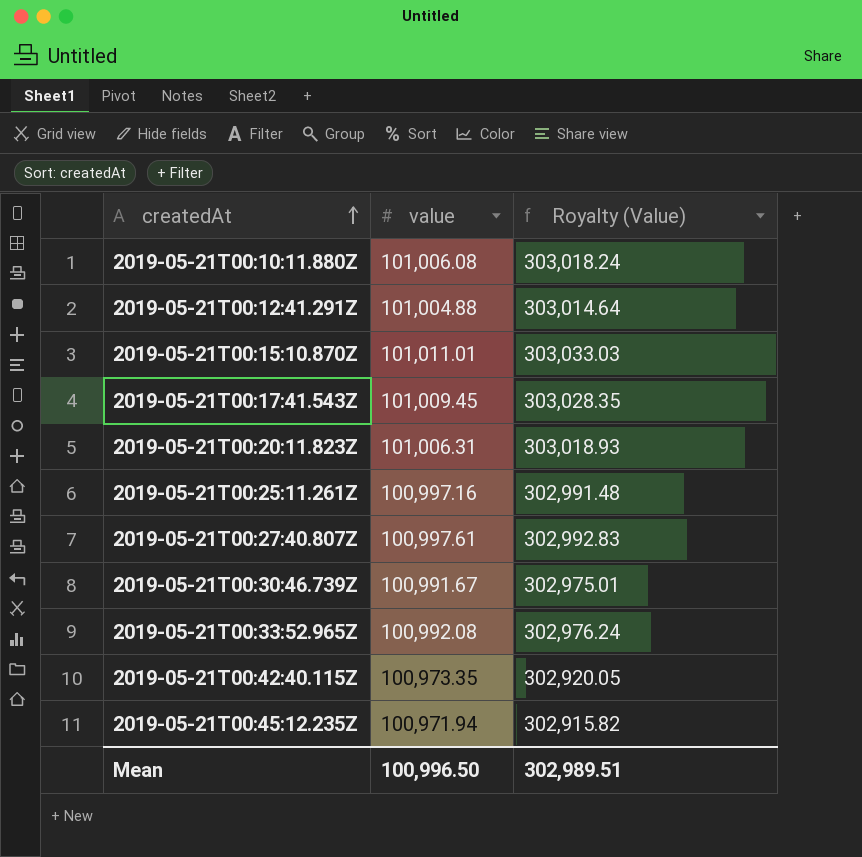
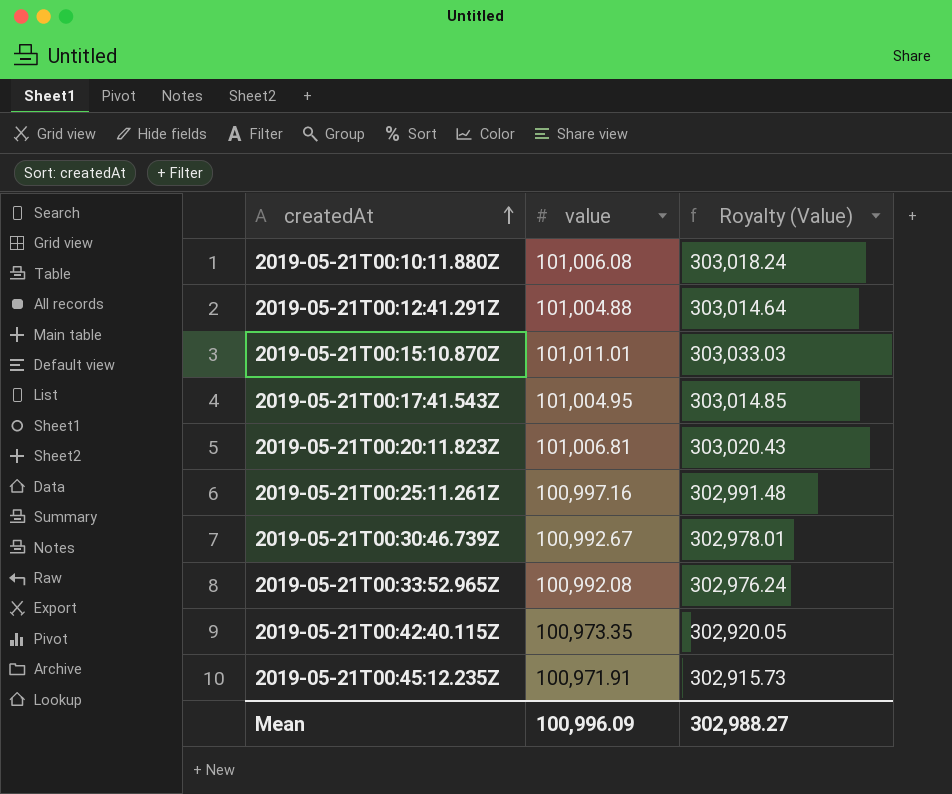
row 2019-05-21T00:27:40.807Z: 100,997.61 | 302,992.83 -> none
2019-05-21T00:17:41.543Z | value: 101,009.45 -> 101,004.95
2019-05-21T00:17:41.543Z | Royalty (Value): 303,028.35 -> 303,014.85
2019-05-21T00:20:11.823Z | value: 101,006.31 -> 101,006.81
2019-05-21T00:20:11.823Z | Royalty (Value): 303,018.93 -> 303,020.43
2019-05-21T00:30:46.739Z | value: 100,991.67 -> 100,992.67
2019-05-21T00:30:46.739Z | Royalty (Value): 302,975.01 -> 302,978.01
2019-05-21T00:45:12.235Z | value: 100,971.94 -> 100,971.91
2019-05-21T00:45:12.235Z | Royalty (Value): 302,915.82 -> 302,915.73
Mean | value: 100,996.50 -> 100,996.09
Mean | Royalty (Value): 302,989.51 -> 302,988.27

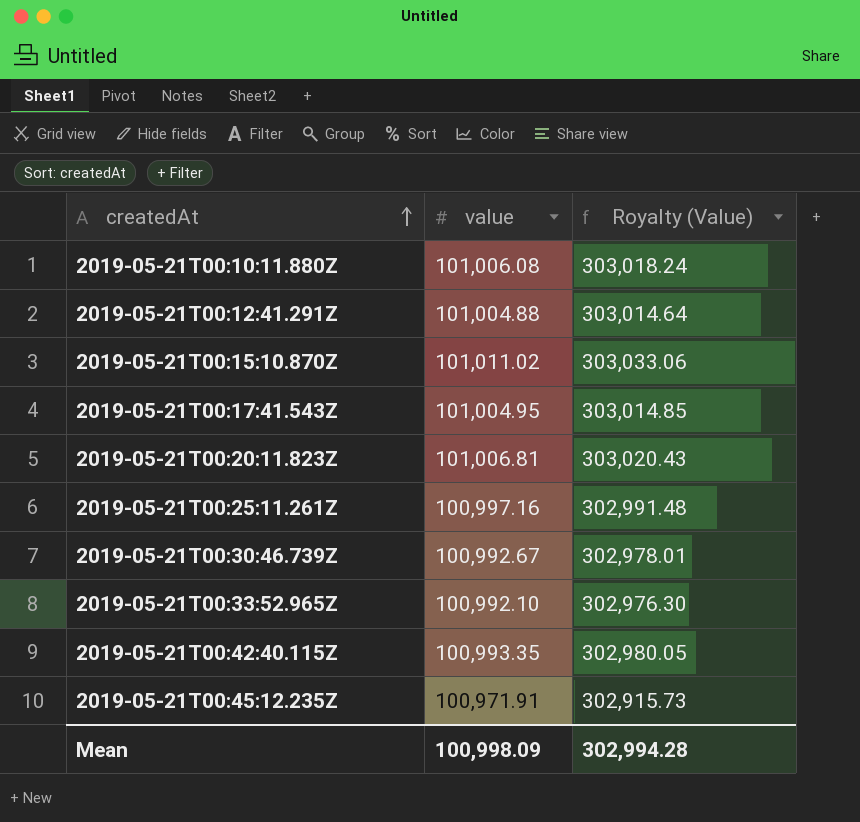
2019-05-21T00:15:10.870Z | value: 101,011.01 -> 101,011.02
2019-05-21T00:15:10.870Z | Royalty (Value): 303,033.03 -> 303,033.06
2019-05-21T00:33:52.965Z | value: 100,992.08 -> 100,992.10
2019-05-21T00:33:52.965Z | Royalty (Value): 302,976.24 -> 302,976.30
2019-05-21T00:42:40.115Z | value: 100,973.35 -> 100,993.35
2019-05-21T00:42:40.115Z | Royalty (Value): 302,920.05 -> 302,980.05
Mean | value: 100,996.09 -> 100,998.09
Mean | Royalty (Value): 302,988.27 -> 302,994.28

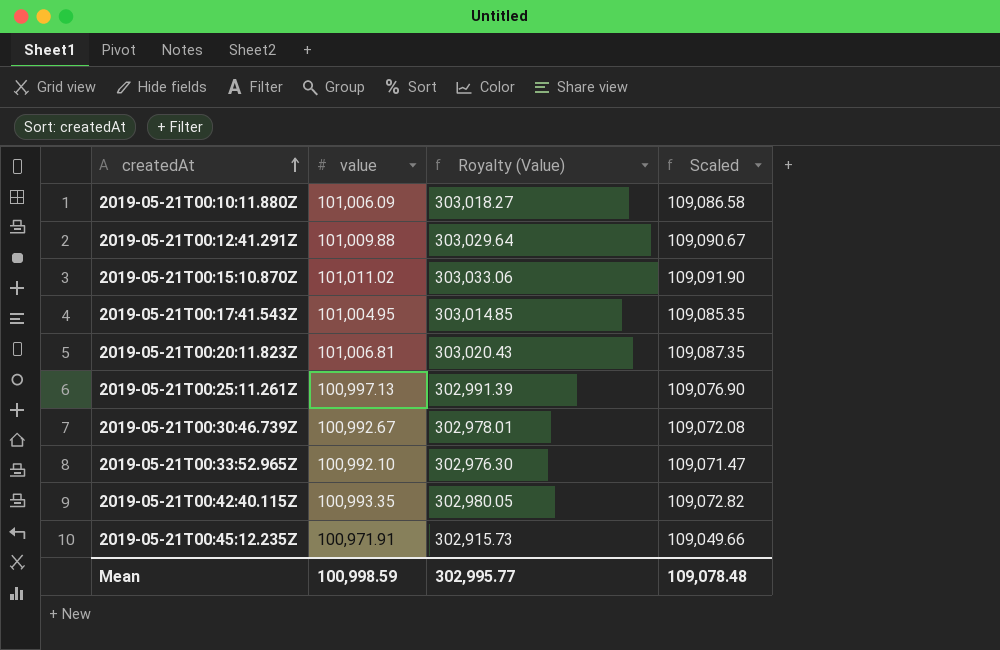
column Scaled | formula: none -> [value] * 1.08
2019-05-21T00:10:11.880Z | value: 101,006.08 -> 101,006.09
2019-05-21T00:10:11.880Z | Royalty (Value): 303,018.24 -> 303,018.27
2019-05-21T00:12:41.291Z | value: 101,004.88 -> 101,009.88
2019-05-21T00:12:41.291Z | Royalty (Value): 303,014.64 -> 303,029.64
2019-05-21T00:25:11.261Z | value: 100,997.16 -> 100,997.13
2019-05-21T00:25:11.261Z | Royalty (Value): 302,991.48 -> 302,991.39
Mean | value: 100,998.09 -> 100,998.59
Mean | Royalty (Value): 302,994.28 -> 302,995.77

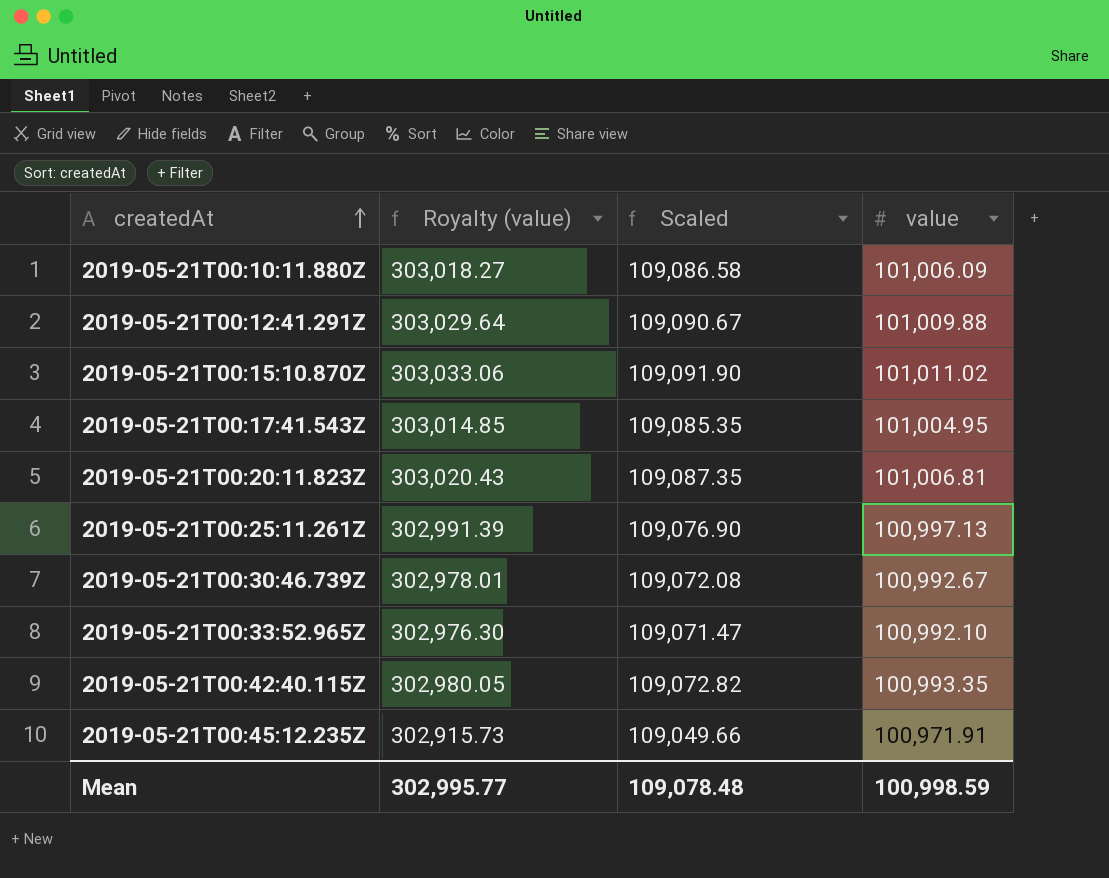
column name: Royalty (Value) -> Royalty (value)
column value | position: 2 -> 4

